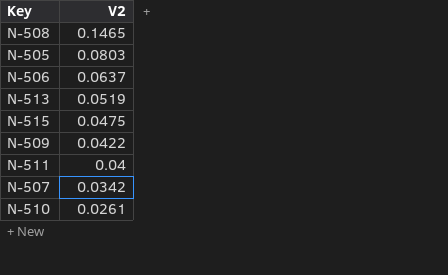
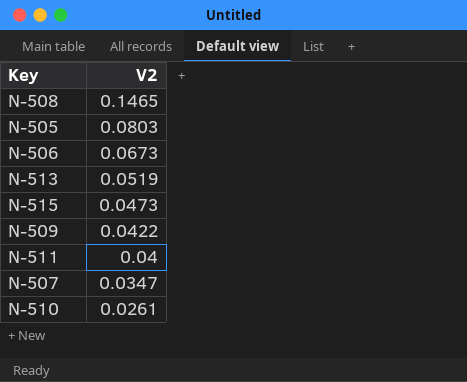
N-506 | V2: 0.0637 -> 0.0673
N-515 | V2: 0.0475 -> 0.0473
N-507 | V2: 0.0342 -> 0.0347

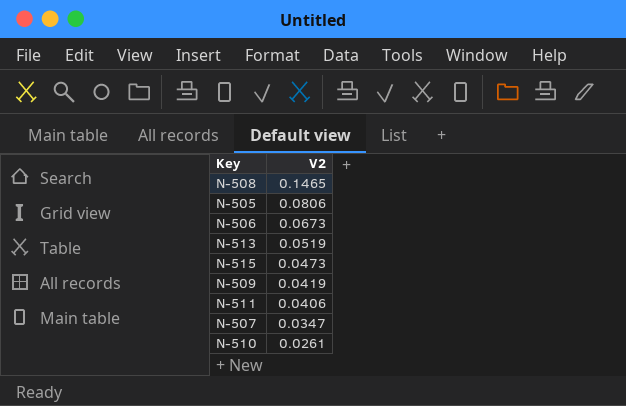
N-505 | V2: 0.0803 -> 0.0806
N-509 | V2: 0.0422 -> 0.0419
N-511 | V2: 0.04 -> 0.0406

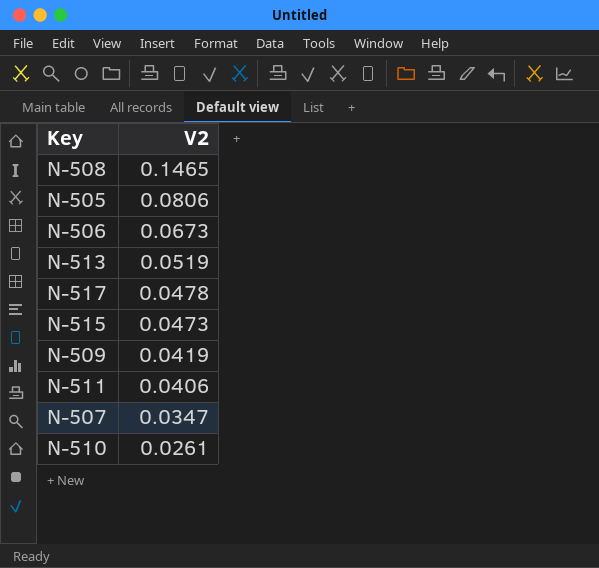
row N-517: none -> 0.0478

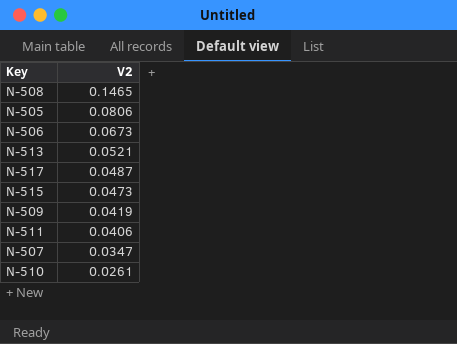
N-513 | V2: 0.0519 -> 0.0521
N-517 | V2: 0.0478 -> 0.0487

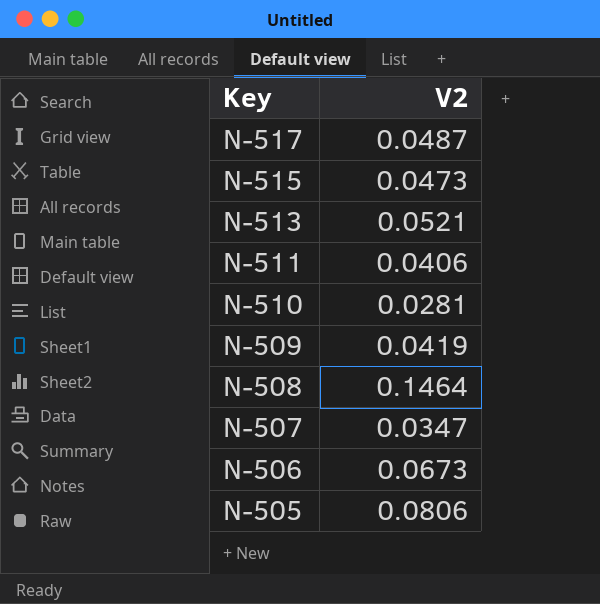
row order: V2 descending -> Key descending
N-510 | V2: 0.0261 -> 0.0281
N-508 | V2: 0.1465 -> 0.1464

